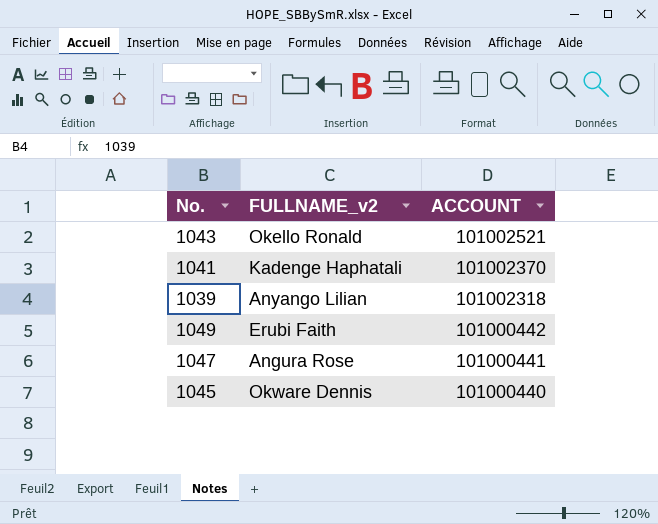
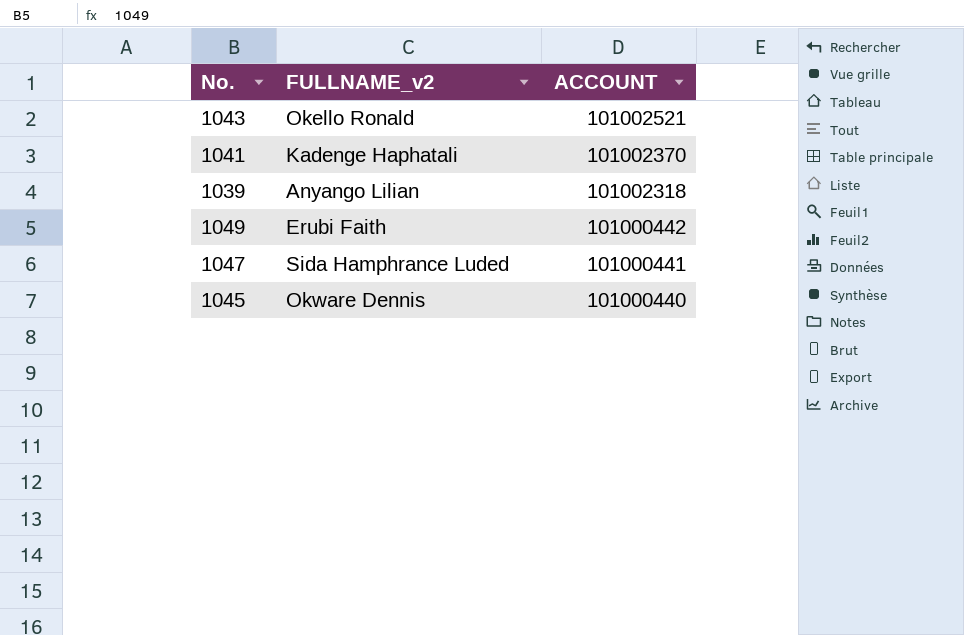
1047 | FULLNAME_v2: Angura Rose -> Sida Hamphrance Luded

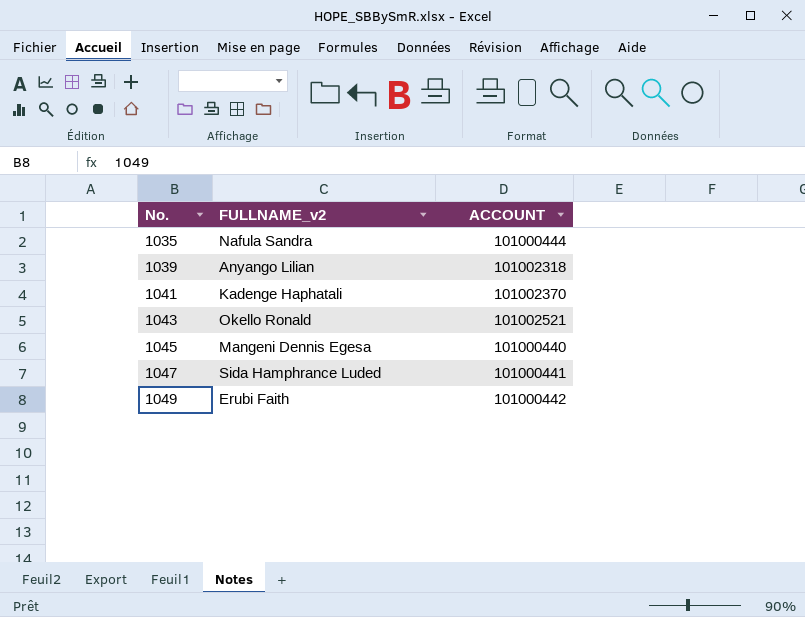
row order: ACCOUNT descending -> No. ascending
row 1035: none -> Nafula Sandra | 101000444
1045 | FULLNAME_v2: Okware Dennis -> Mangeni Dennis Egesa

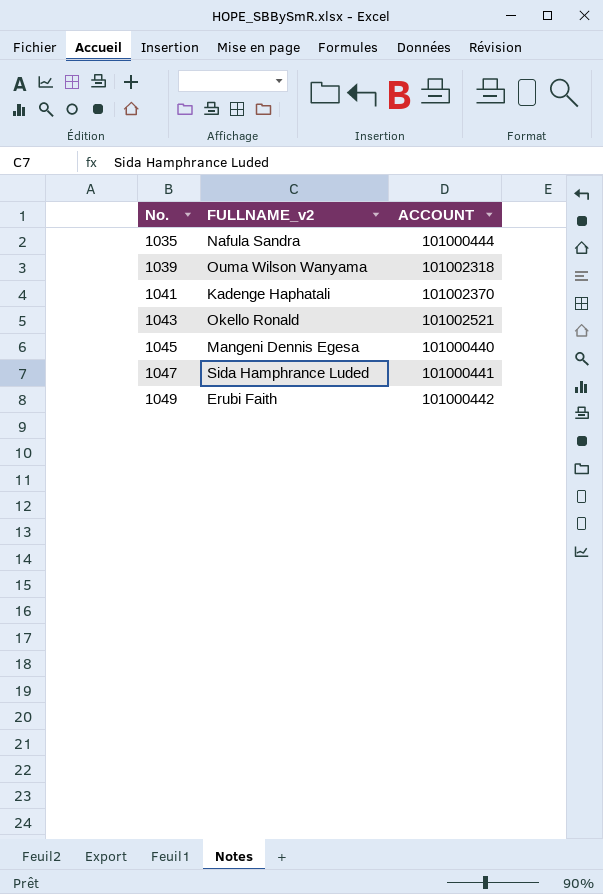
1039 | FULLNAME_v2: Anyango Lilian -> Ouma Wilson Wanyama

